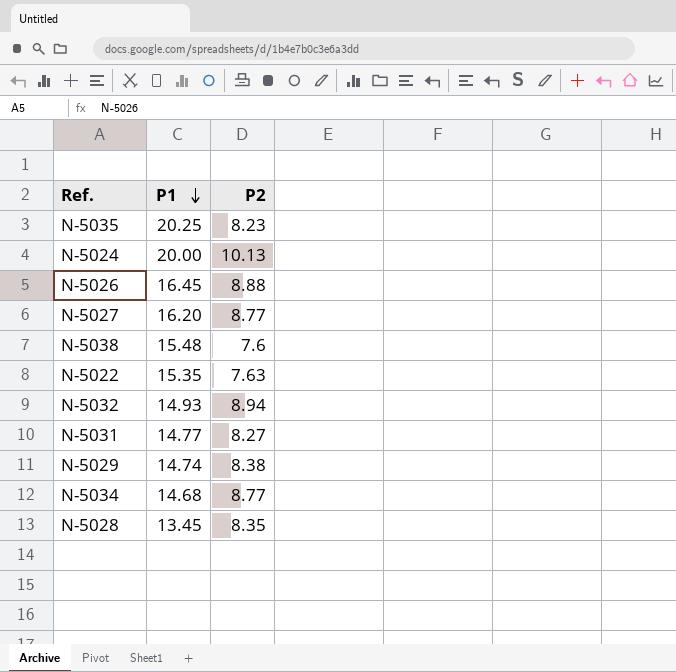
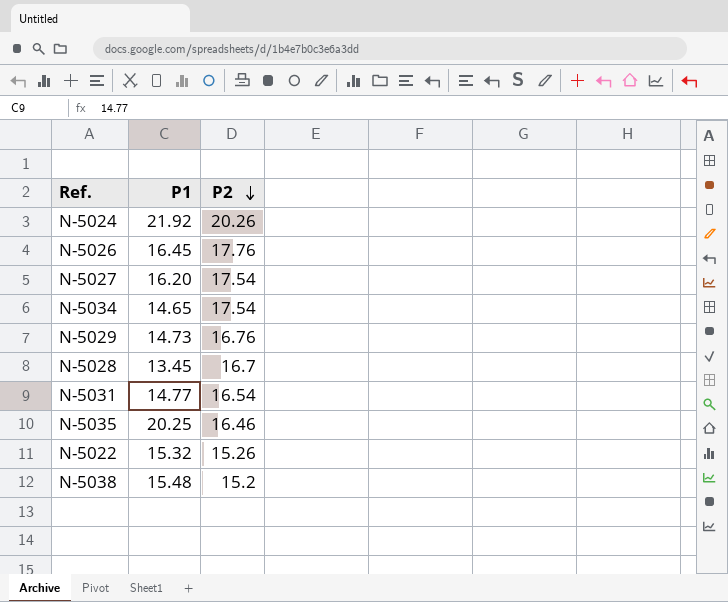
row order: P1 descending -> P2 descending
row N-5032: 14.93 | 8.94 -> none
N-5024 | P1: 20.00 -> 21.92
N-5024 | P2: 10.13 -> 20.26
N-5026 | P2: 8.88 -> 17.76
N-5027 | P2: 8.77 -> 17.54
N-5034 | P1: 14.68 -> 14.65
N-5034 | P2: 8.77 -> 17.54
N-5029 | P1: 14.74 -> 14.73
N-5029 | P2: 8.38 -> 16.76
N-5028 | P2: 8.35 -> 16.7
N-5031 | P2: 8.27 -> 16.54
N-5035 | P2: 8.23 -> 16.46
N-5022 | P1: 15.35 -> 15.32
N-5022 | P2: 7.63 -> 15.26
N-5038 | P2: 7.6 -> 15.2

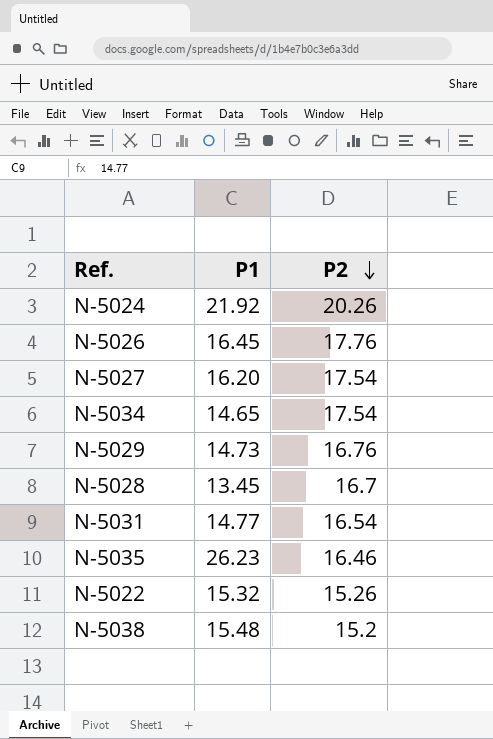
N-5035 | P1: 20.25 -> 26.23

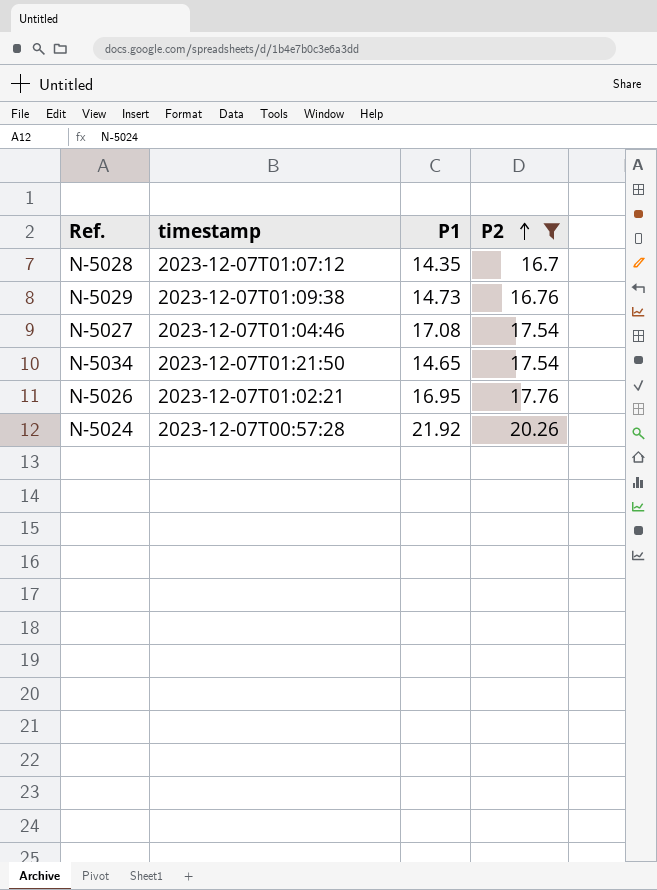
filter: none -> P2 >= 16.7
row order: P2 descending -> P2 ascending
column timestamp | position: none -> 2
N-5028 | P1: 13.45 -> 14.35
N-5027 | P1: 16.20 -> 17.08
N-5026 | P1: 16.45 -> 16.95

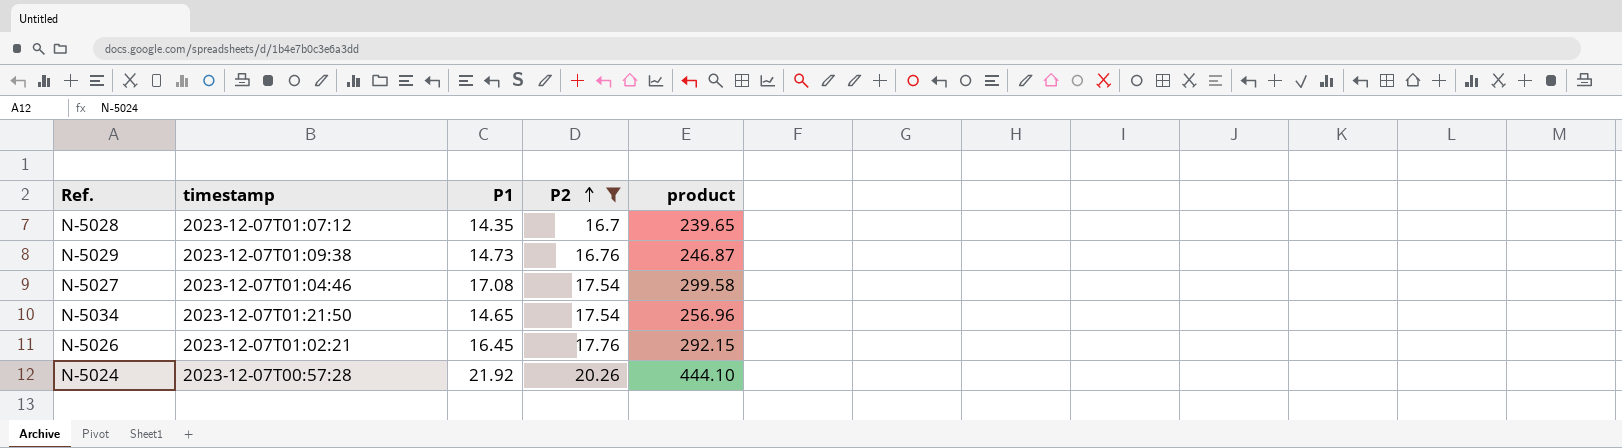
column product | formula: none -> [P1] * [P2]
N-5026 | P1: 16.95 -> 16.45

